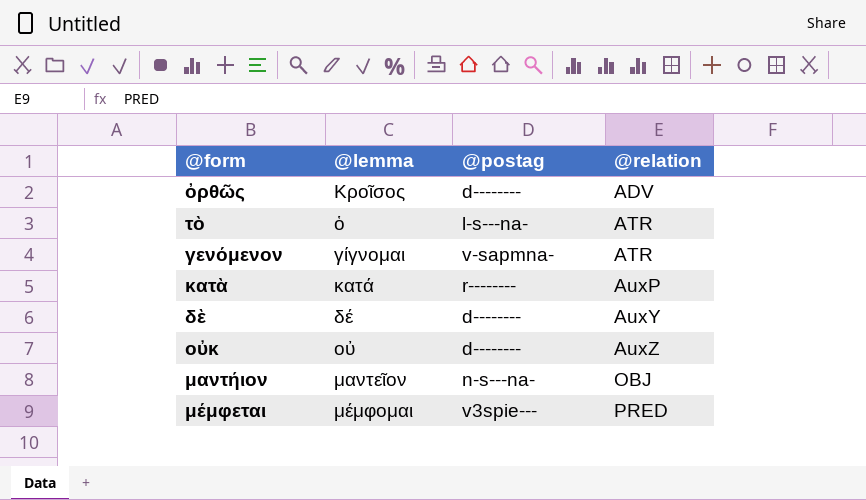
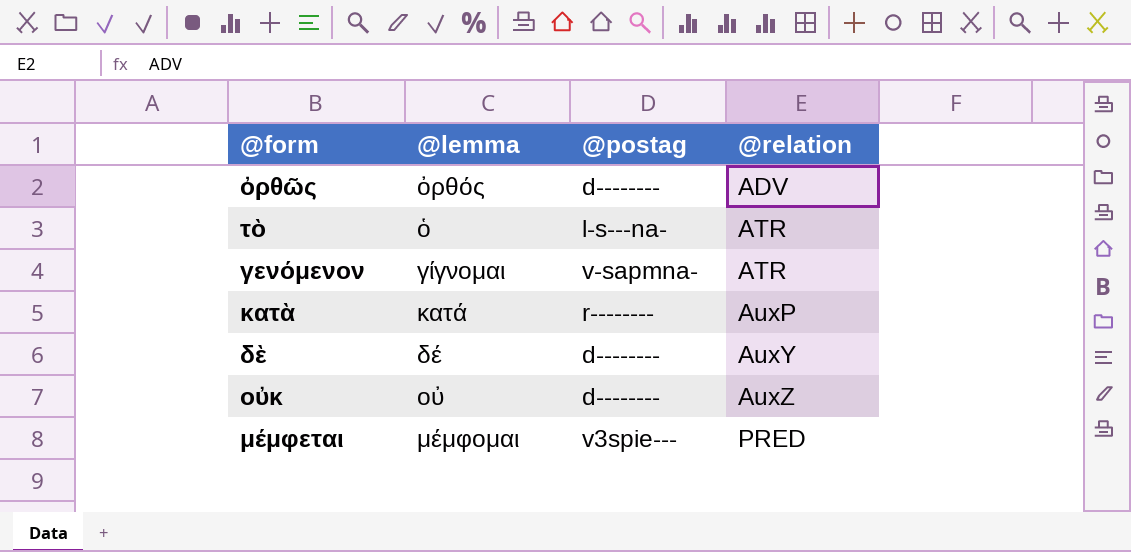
row μαντήιον: μαντεῖον | n-s---na- | OBJ -> none
ὀρθῶς | @lemma: Κροῖσος -> ὀρθός

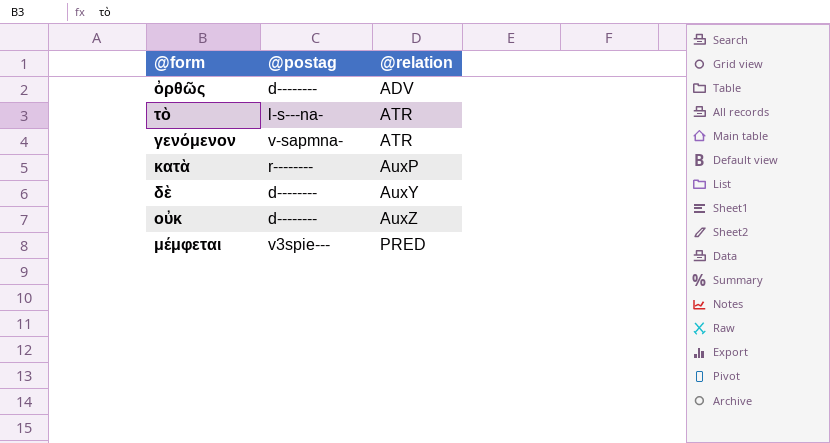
column @lemma | position: 2 -> none

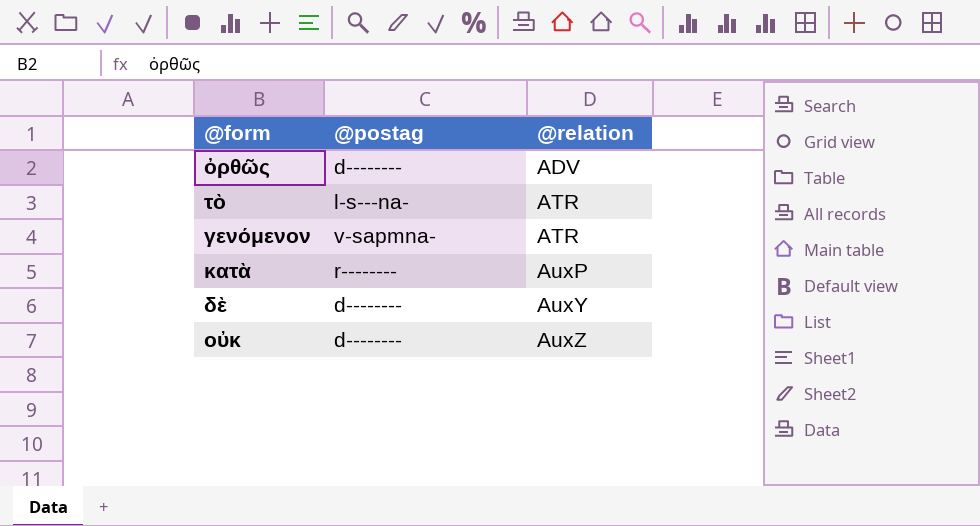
row μέμφεται: v3spie--- | PRED -> none

